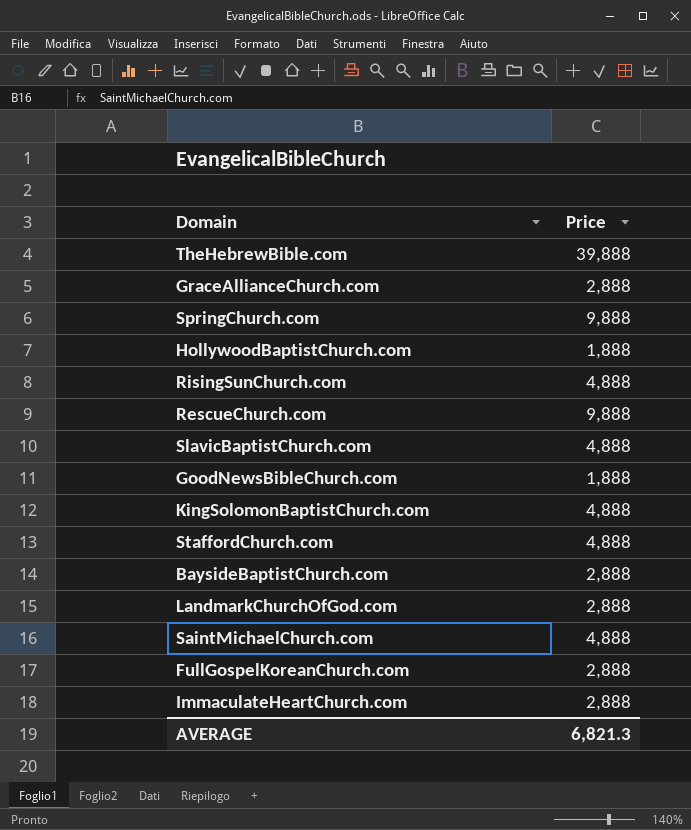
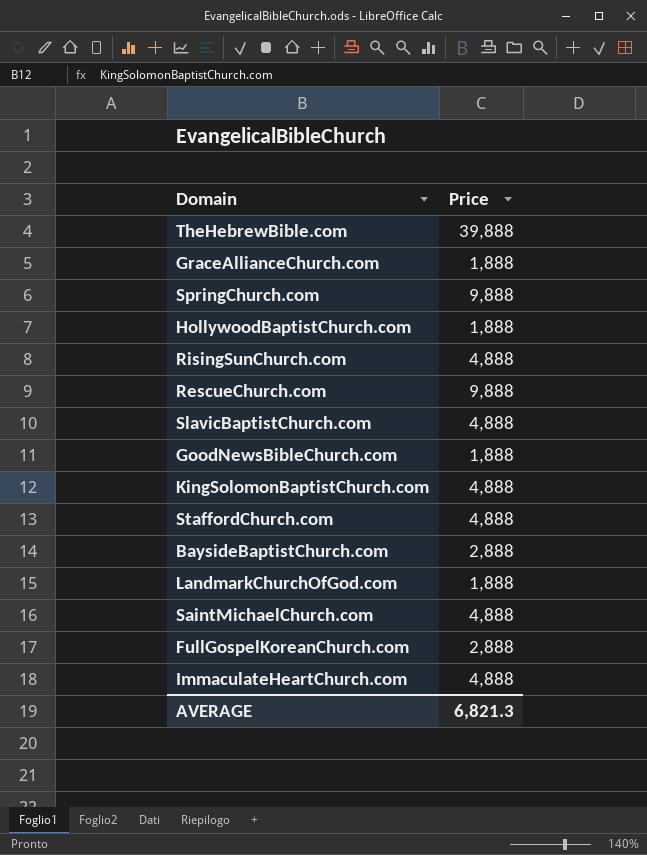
GraceAllianceChurch.com | Price: 2,888 -> 1,888
LandmarkChurchOfGod.com | Price: 2,888 -> 1,888
ImmaculateHeartChurch.com | Price: 2,888 -> 4,888

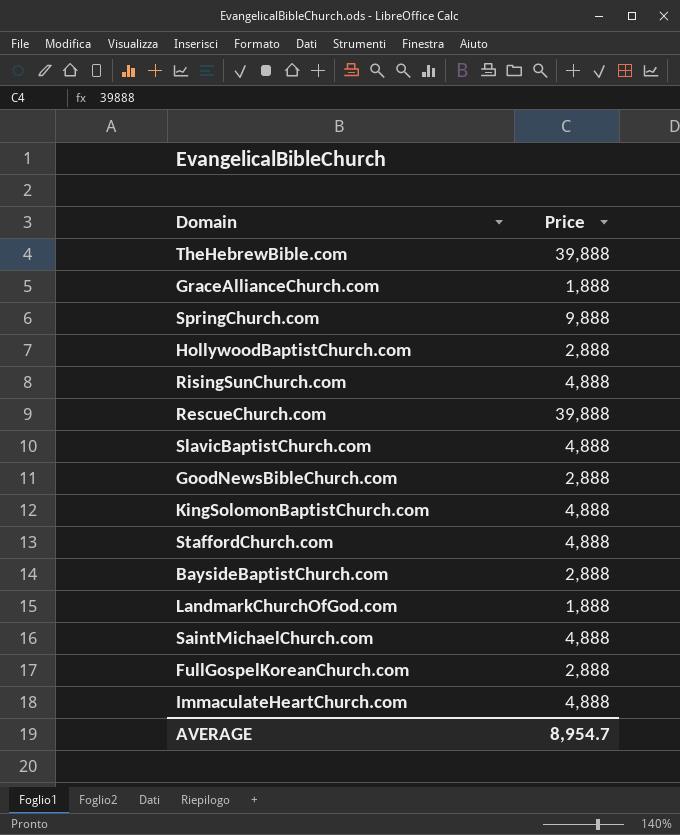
HollywoodBaptistChurch.com | Price: 1,888 -> 2,888
RescueChurch.com | Price: 9,888 -> 39,888
GoodNewsBibleChurch.com | Price: 1,888 -> 2,888
AVERAGE | Price: 6,821.3 -> 8,954.7

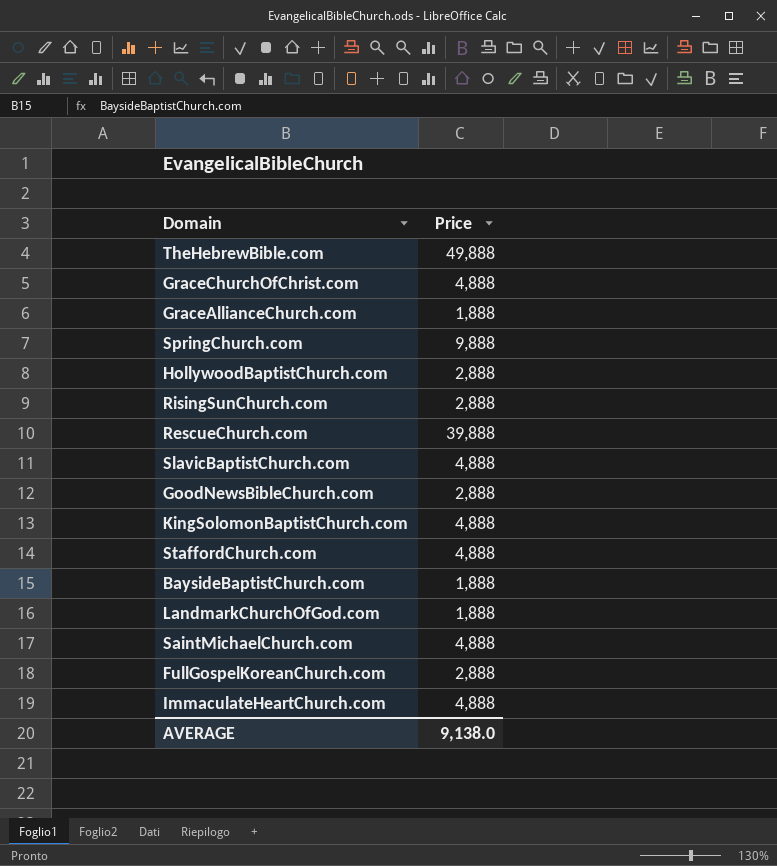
TheHebrewBible.com | Price: 39,888 -> 49,888
row GraceChurchOfChrist.com: none -> 4,888
RisingSunChurch.com | Price: 4,888 -> 2,888
BaysideBaptistChurch.com | Price: 2,888 -> 1,888
AVERAGE | Price: 8,954.7 -> 9,138.0

